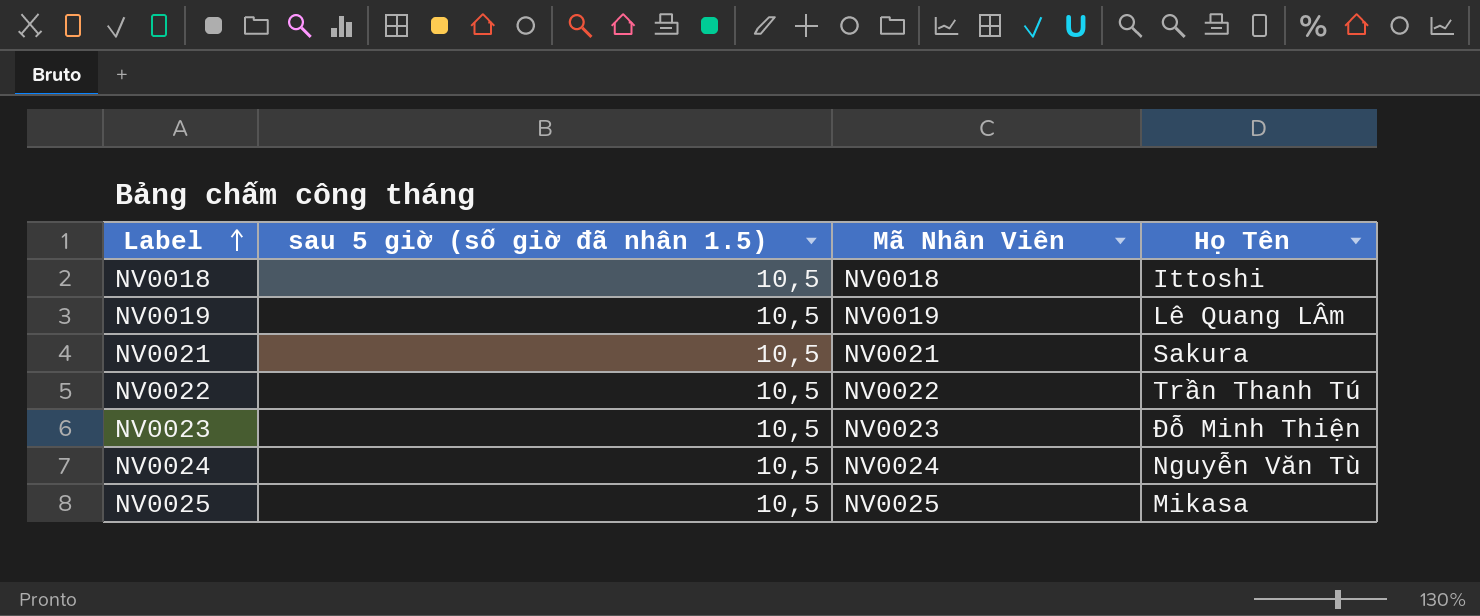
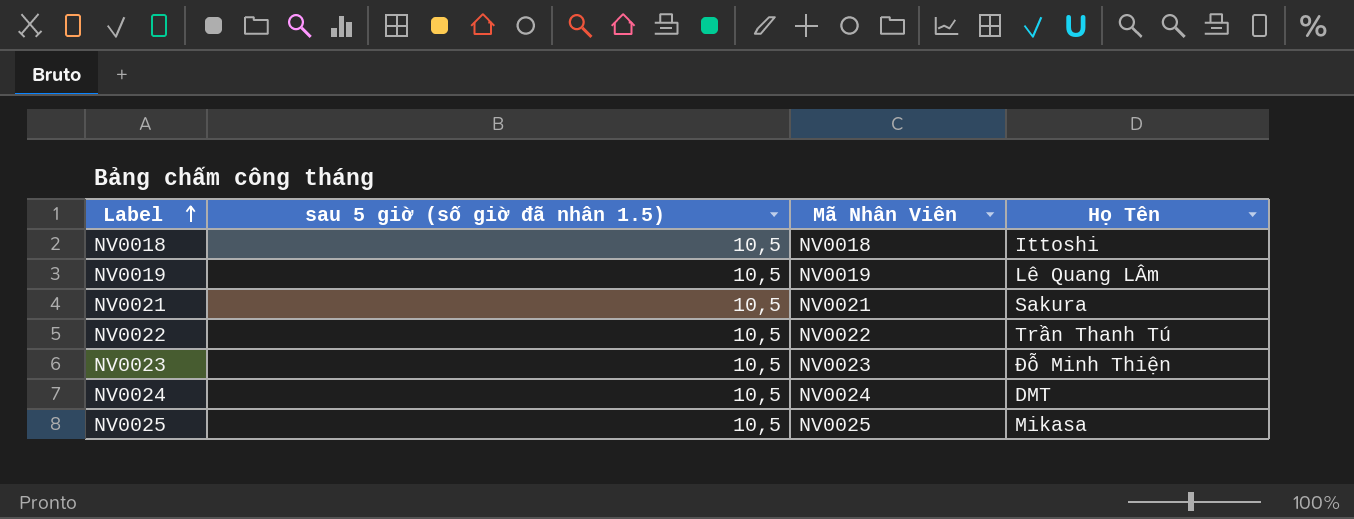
NV0024 | Họ Tên: Nguyễn Văn Tù -> DMT

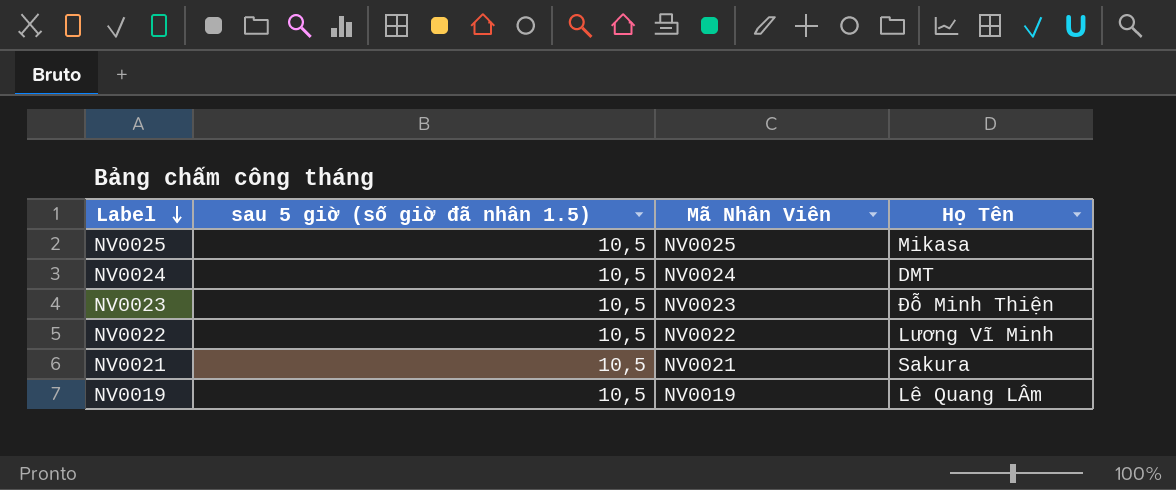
row order: Label ascending -> Label descending
row NV0018: 10,5 | NV0018 | Ittoshi -> none
NV0022 | Họ Tên: Trần Thanh Tú -> Lương Vĩ Minh

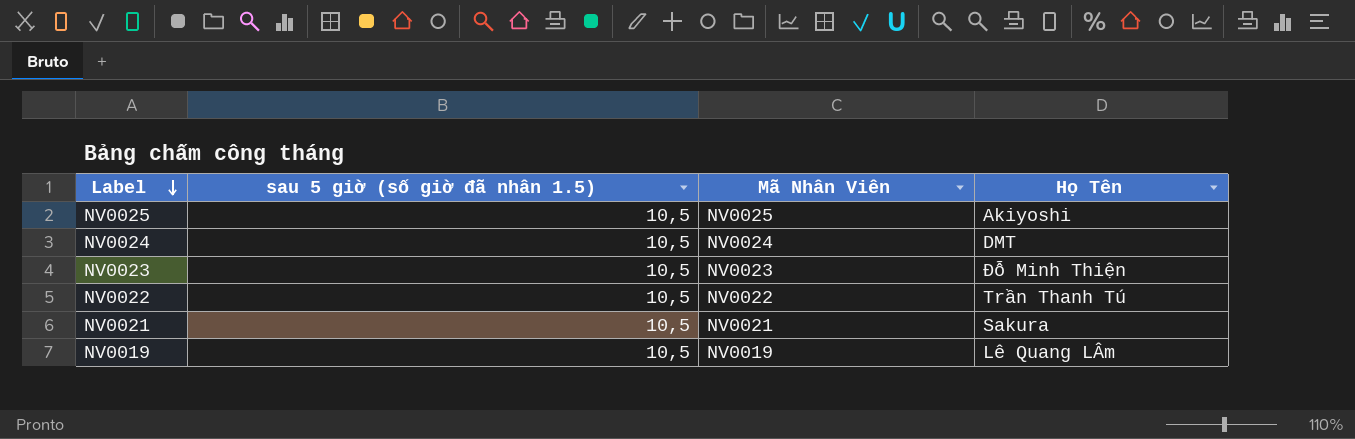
NV0025 | Họ Tên: Mikasa -> Akiyoshi
NV0022 | Họ Tên: Lương Vĩ Minh -> Trần Thanh Tú

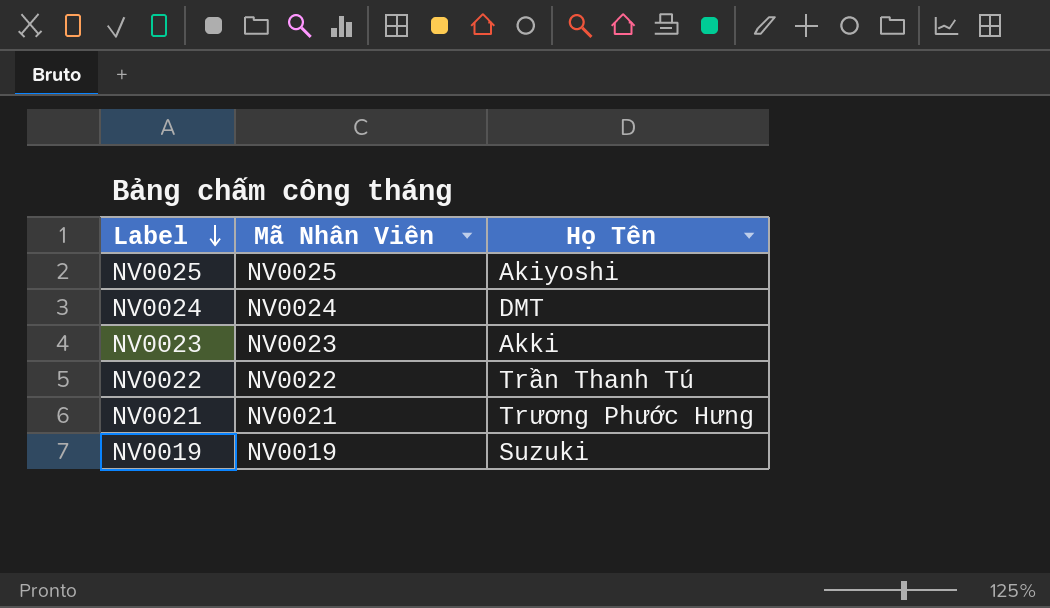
column sau 5 giờ (số giờ đã nhân 1.5) | position: 2 -> none
NV0023 | Họ Tên: Đỗ Minh Thiện -> Akki
NV0021 | Họ Tên: Sakura -> Trương Phước Hưng
NV0019 | Họ Tên: Lê Quang LÂm -> Suzuki

